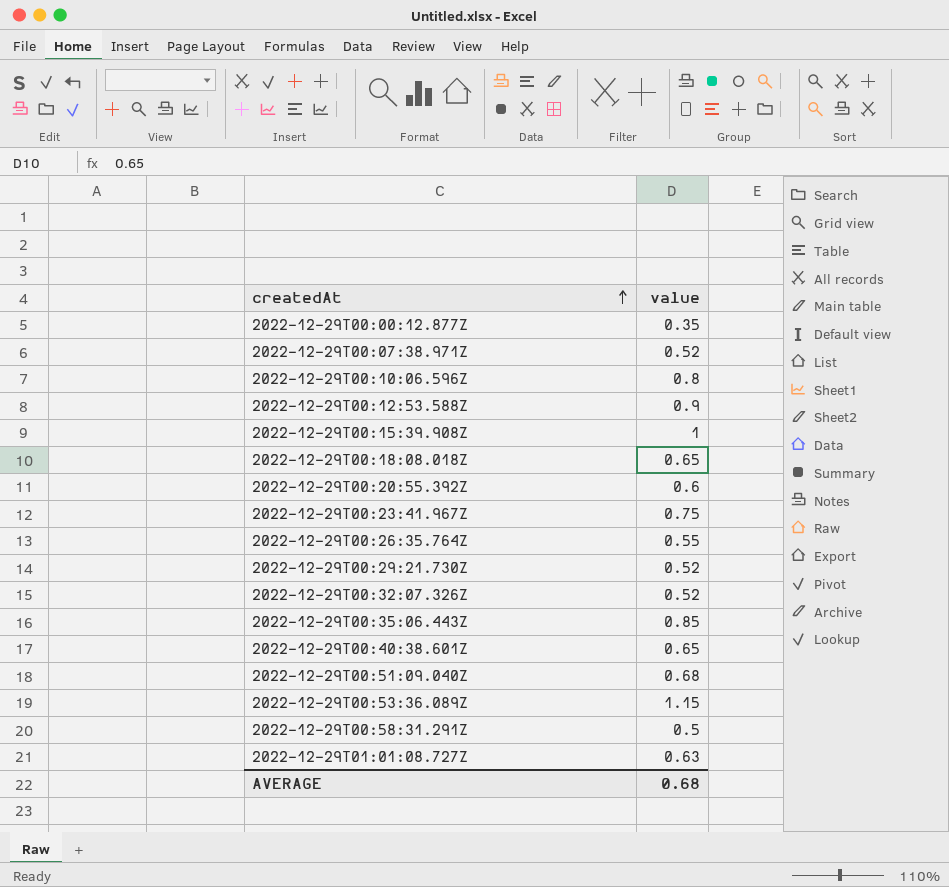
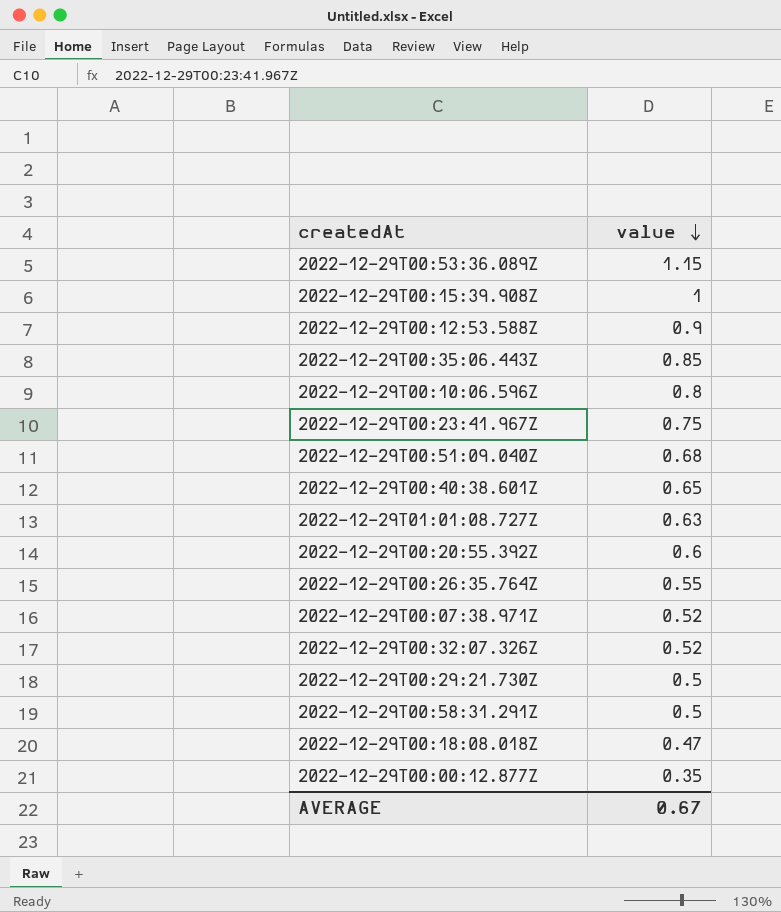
row order: createdAt ascending -> value descending
2022-12-29T00:29:21.730Z | value: 0.52 -> 0.5
2022-12-29T00:18:08.018Z | value: 0.65 -> 0.47
AVERAGE | value: 0.68 -> 0.67

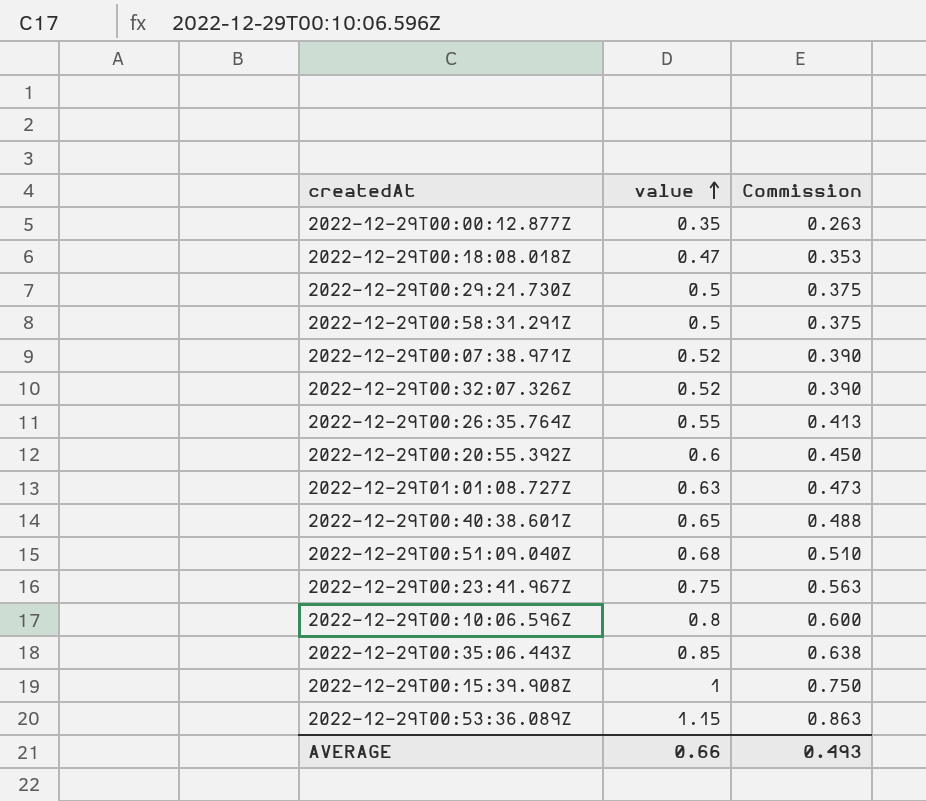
row order: value descending -> value ascending
column Commission | formula: none -> [value] * 0.75
row 2022-12-29T00:12:53.588Z: 0.9 -> none
AVERAGE | value: 0.67 -> 0.66

